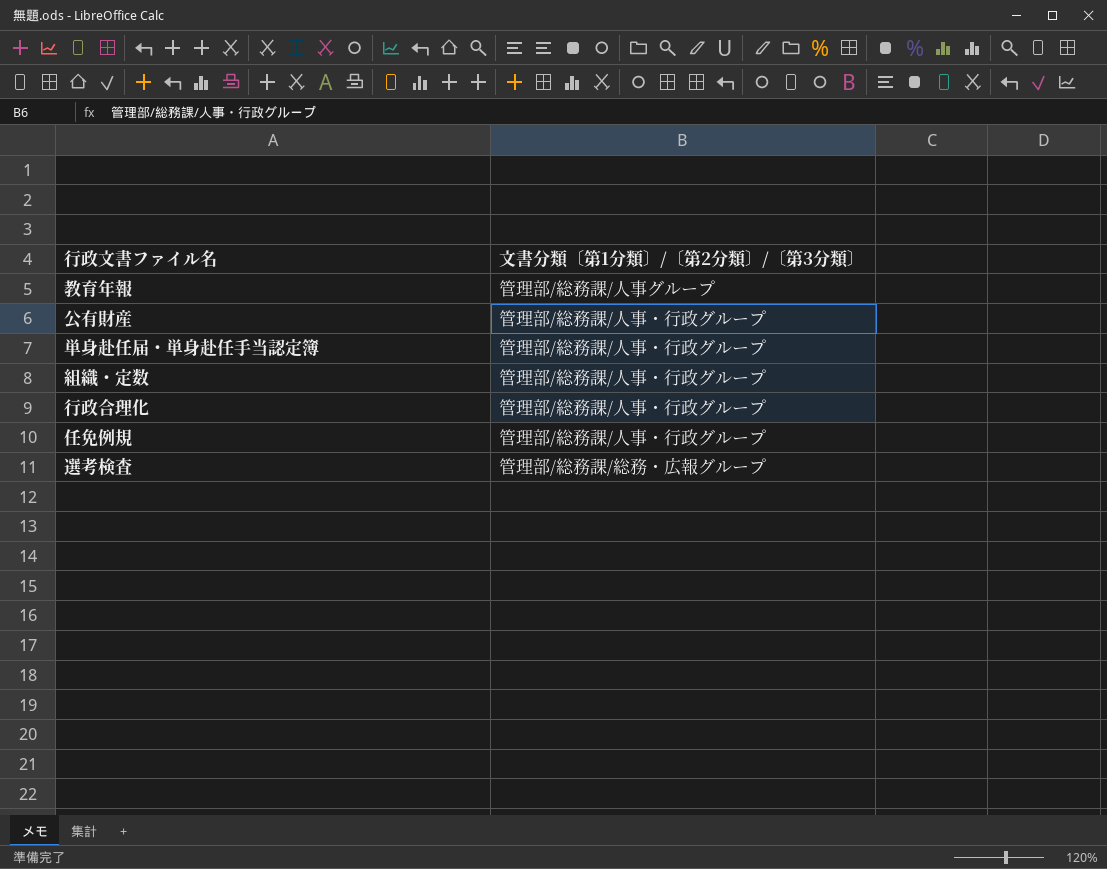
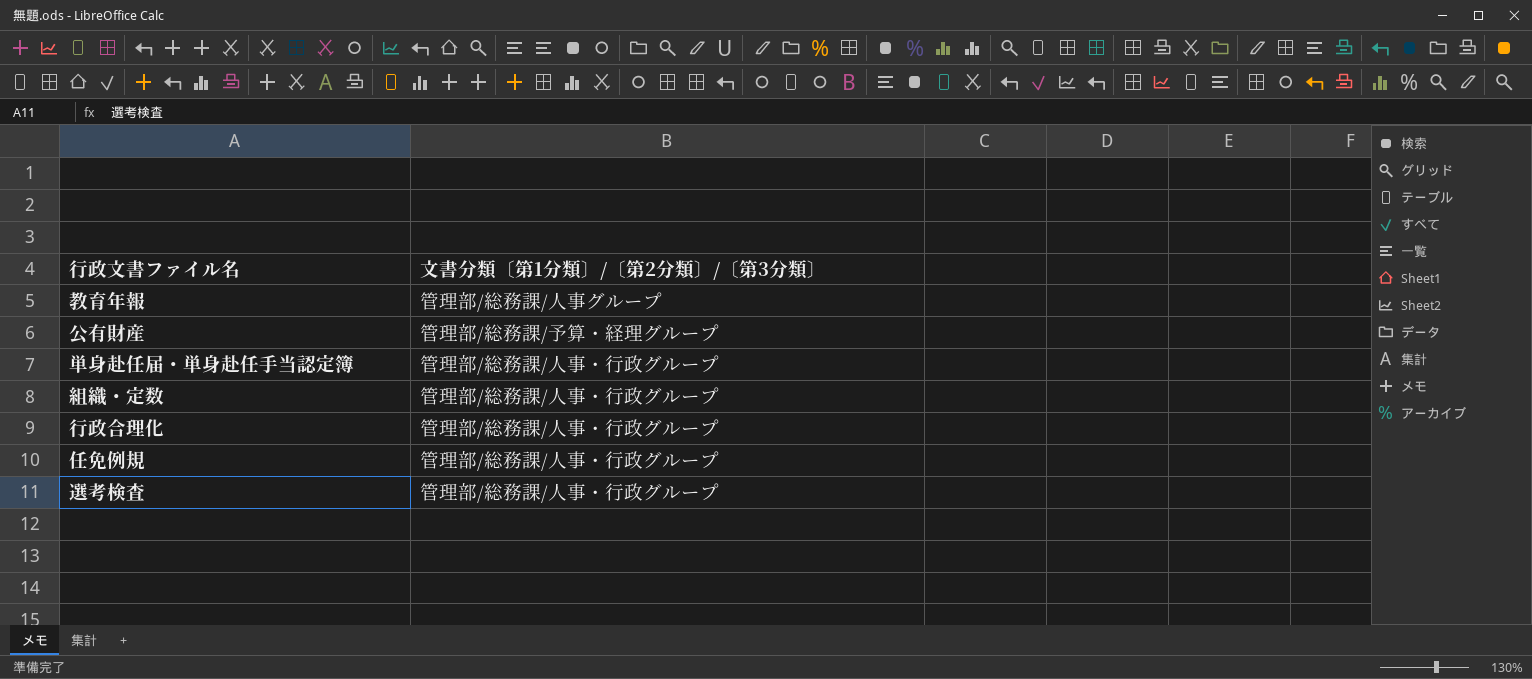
公有財産 | 文書分類〔第1分類〕/〔第2分類〕/〔第3分類〕: 管理部/総務課/人事・行政グループ -> 管理部/総務課/予算・経理グループ
選考検査 | 文書分類〔第1分類〕/〔第2分類〕/〔第3分類〕: 管理部/総務課/総務・広報グループ -> 管理部/総務課/人事・行政グループ

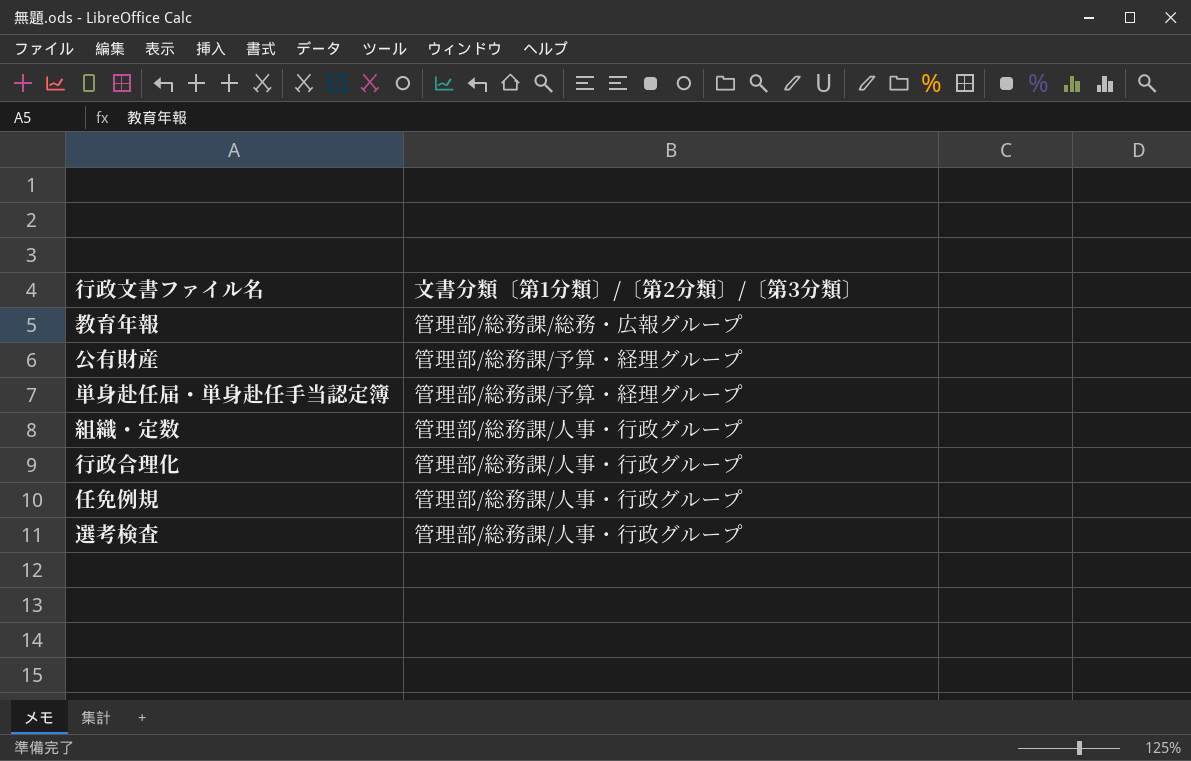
教育年報 | 文書分類〔第1分類〕/〔第2分類〕/〔第3分類〕: 管理部/総務課/人事グループ -> 管理部/総務課/総務・広報グループ
単身赴任届・単身赴任手当認定簿 | 文書分類〔第1分類〕/〔第2分類〕/〔第3分類〕: 管理部/総務課/人事・行政グループ -> 管理部/総務課/予算・経理グループ

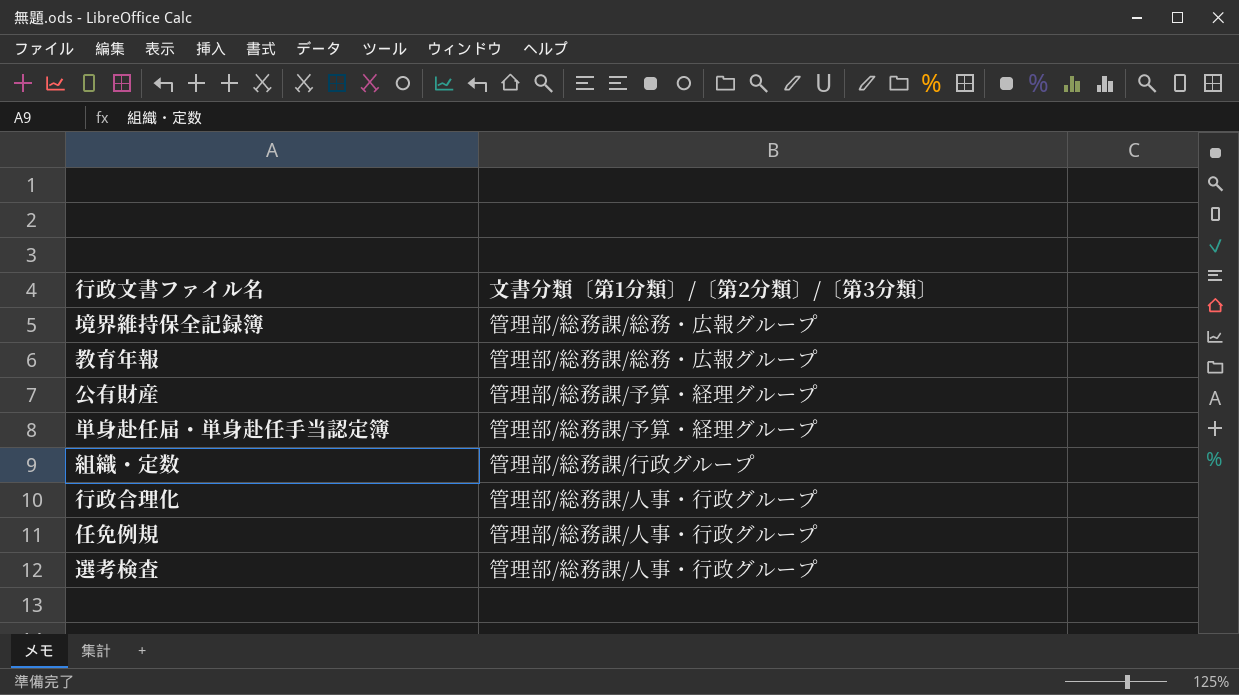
row 境界維持保全記録簿: none -> 管理部/総務課/総務・広報グループ
組織・定数 | 文書分類〔第1分類〕/〔第2分類〕/〔第3分類〕: 管理部/総務課/人事・行政グループ -> 管理部/総務課/行政グループ

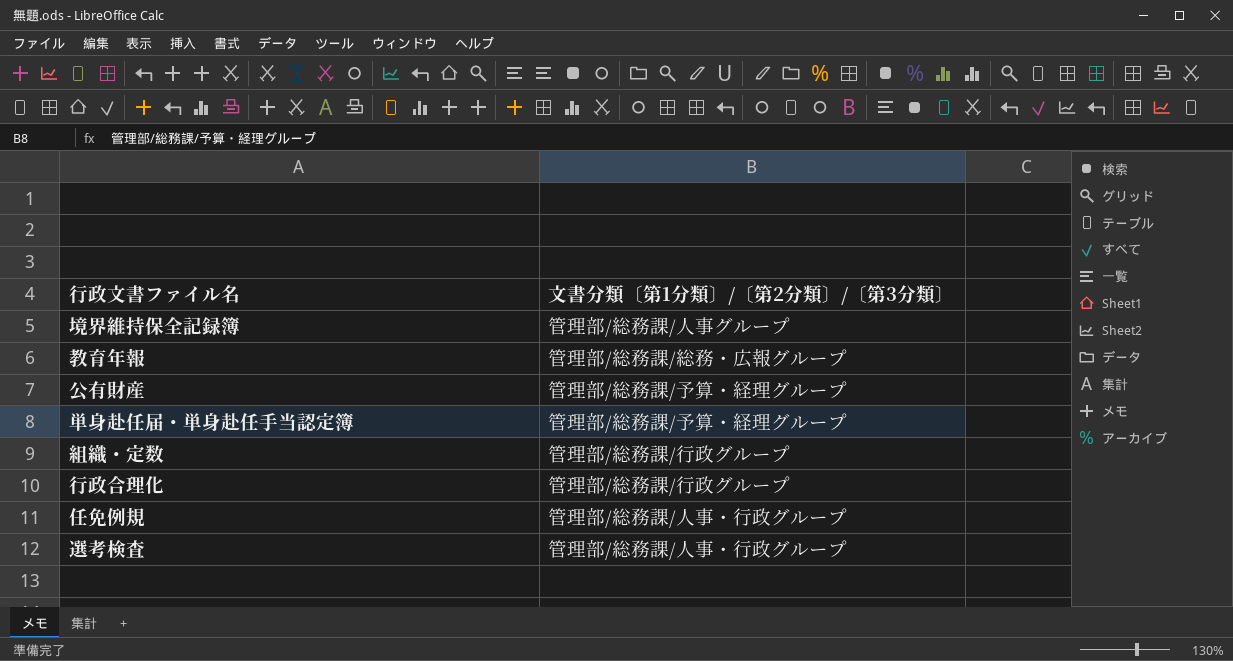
境界維持保全記録簿 | 文書分類〔第1分類〕/〔第2分類〕/〔第3分類〕: 管理部/総務課/総務・広報グループ -> 管理部/総務課/人事グループ
行政合理化 | 文書分類〔第1分類〕/〔第2分類〕/〔第3分類〕: 管理部/総務課/人事・行政グループ -> 管理部/総務課/行政グループ

